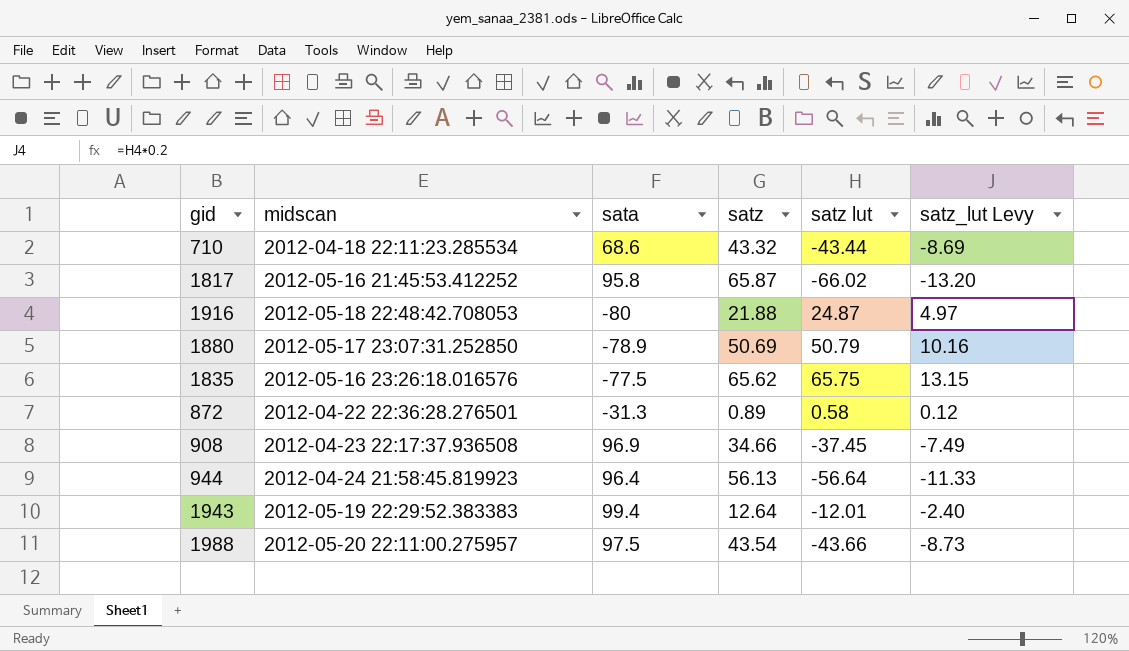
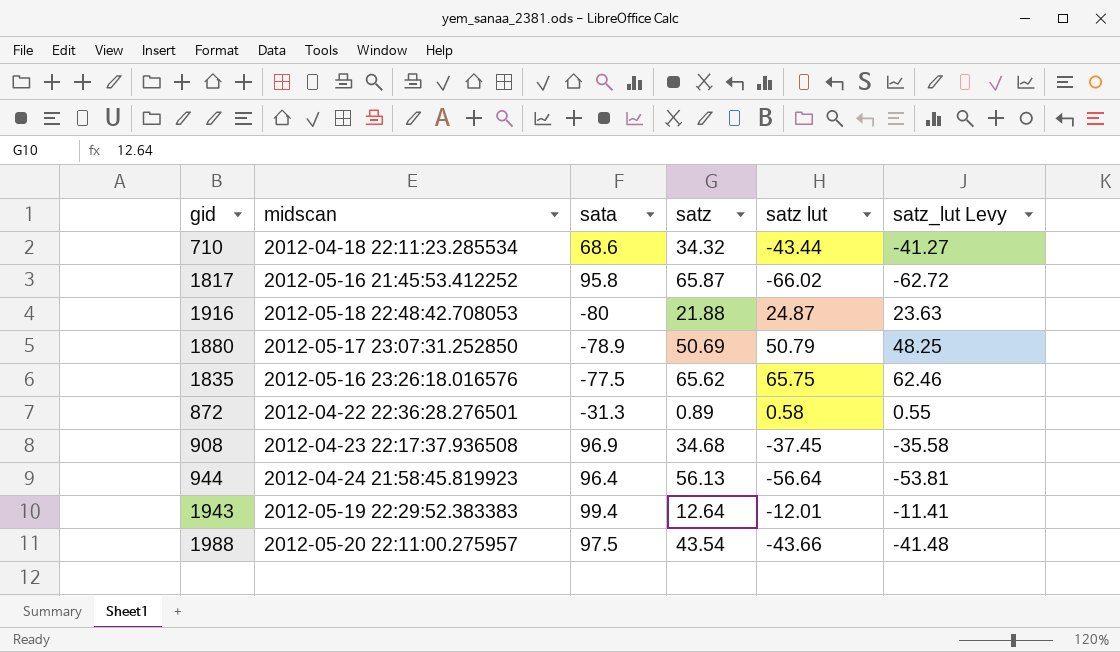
column satz_lut Levy | formula: [satz lut] * 0.2 -> [satz lut] * 0.95
710 | satz: 43.32 -> 34.32
908 | satz: 34.66 -> 34.68

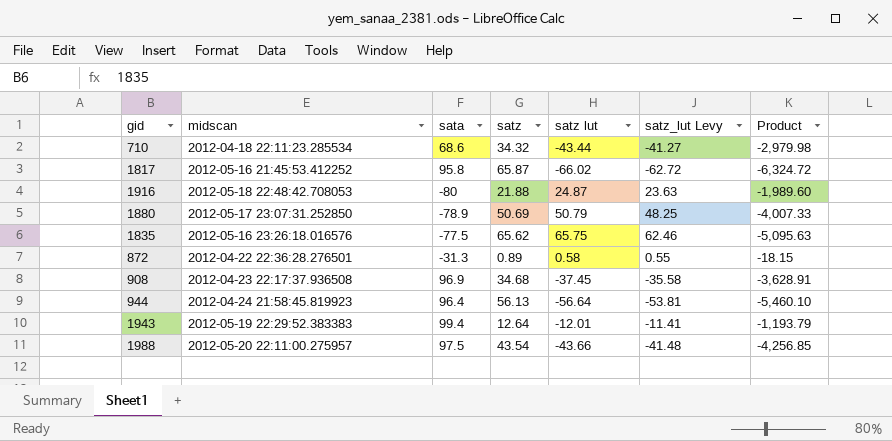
column Product | formula: none -> [sata] * [satz lut]

